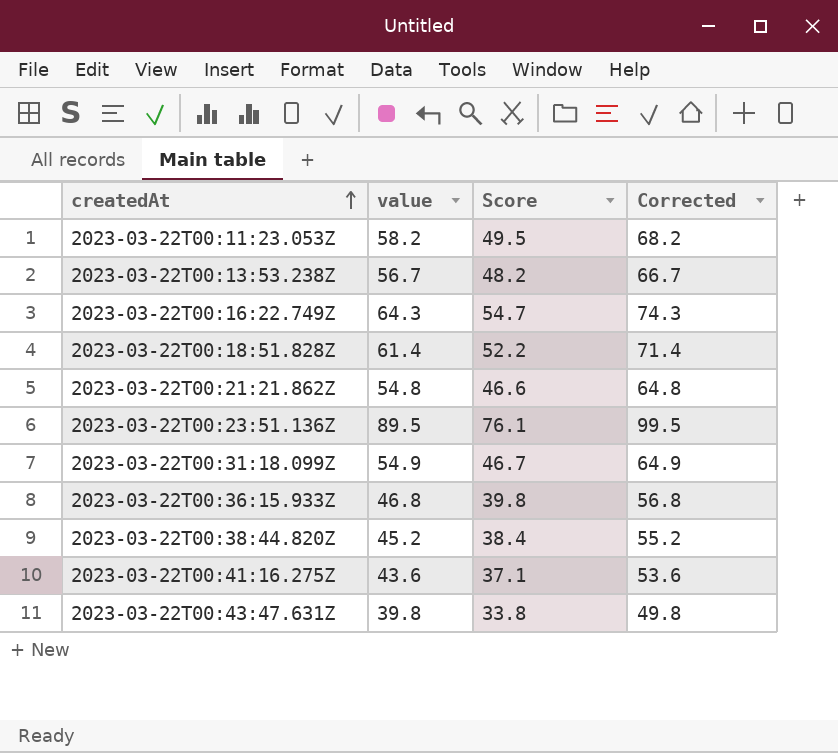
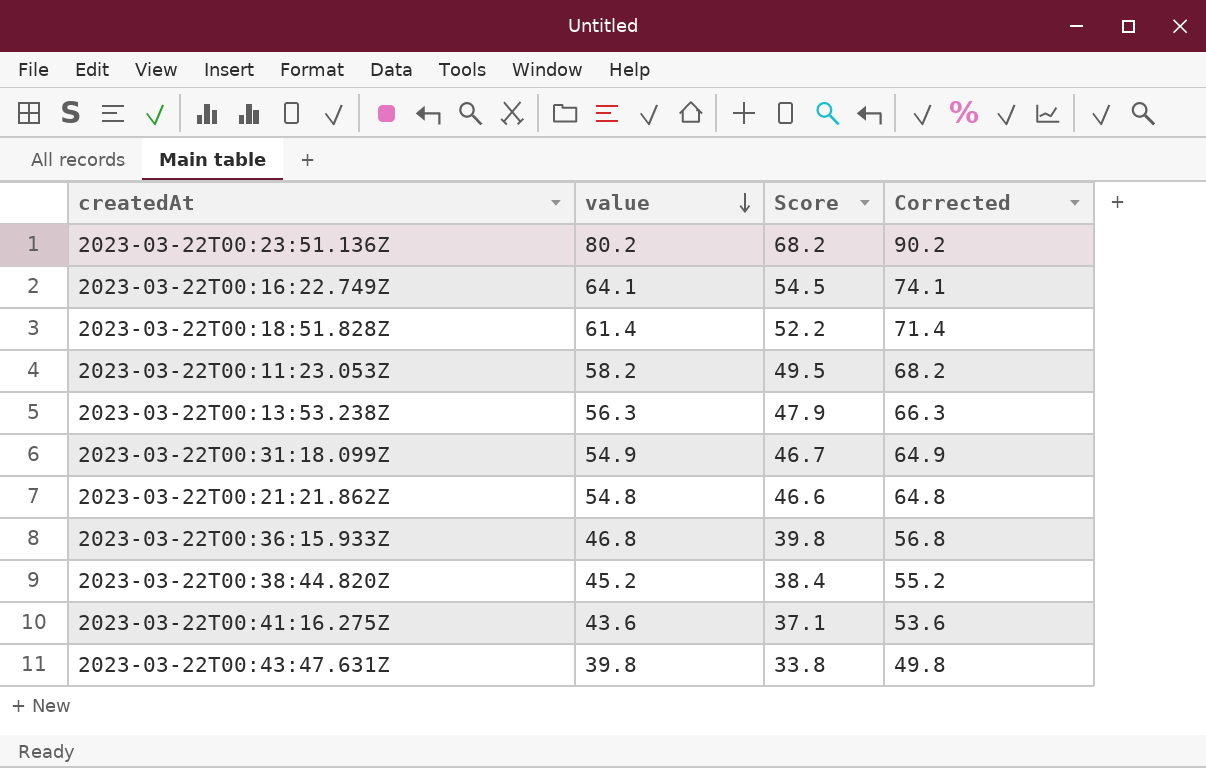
row order: createdAt ascending -> value descending
2023-03-22T00:23:51.136Z | value: 89.5 -> 80.2
2023-03-22T00:23:51.136Z | Score: 76.1 -> 68.2
2023-03-22T00:23:51.136Z | Corrected: 99.5 -> 90.2
2023-03-22T00:16:22.749Z | value: 64.3 -> 64.1
2023-03-22T00:16:22.749Z | Score: 54.7 -> 54.5
2023-03-22T00:16:22.749Z | Corrected: 74.3 -> 74.1
2023-03-22T00:13:53.238Z | value: 56.7 -> 56.3
2023-03-22T00:13:53.238Z | Score: 48.2 -> 47.9
2023-03-22T00:13:53.238Z | Corrected: 66.7 -> 66.3

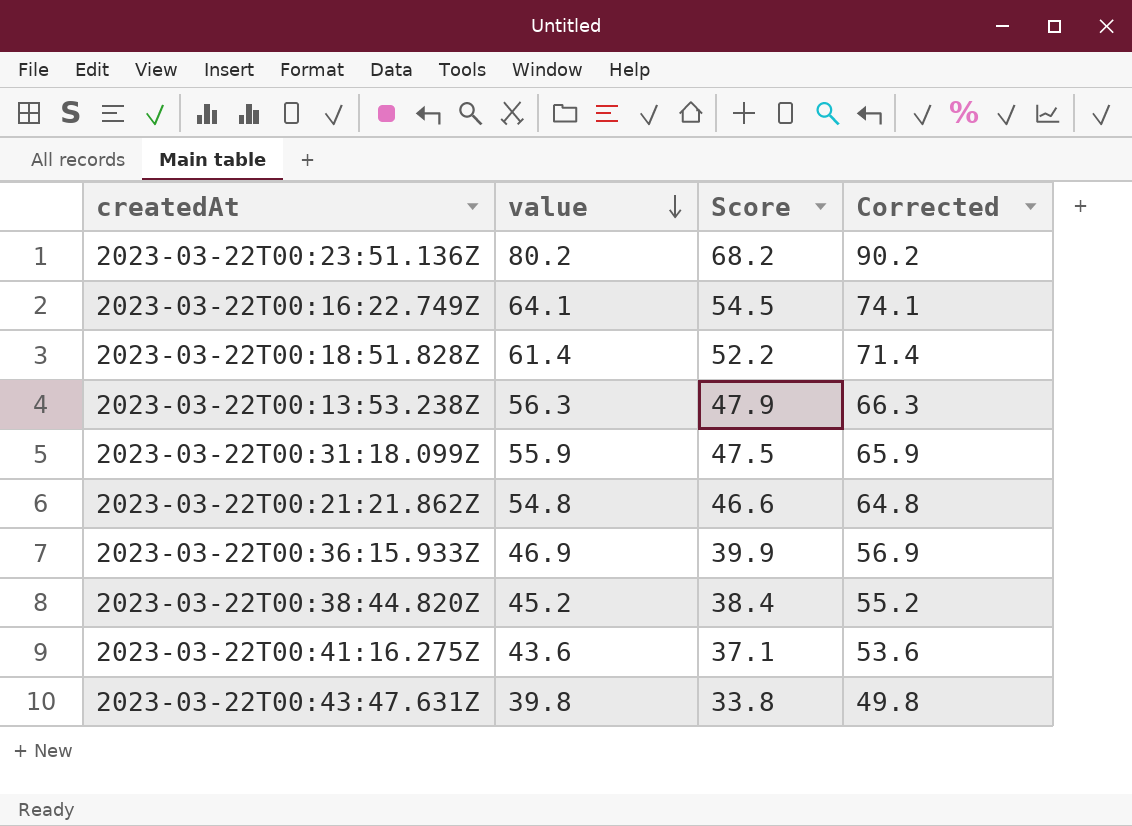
row 2023-03-22T00:11:23.053Z: 58.2 | 49.5 | 68.2 -> none
2023-03-22T00:31:18.099Z | value: 54.9 -> 55.9
2023-03-22T00:31:18.099Z | Score: 46.7 -> 47.5
2023-03-22T00:31:18.099Z | Corrected: 64.9 -> 65.9
2023-03-22T00:36:15.933Z | value: 46.8 -> 46.9
2023-03-22T00:36:15.933Z | Score: 39.8 -> 39.9
2023-03-22T00:36:15.933Z | Corrected: 56.8 -> 56.9

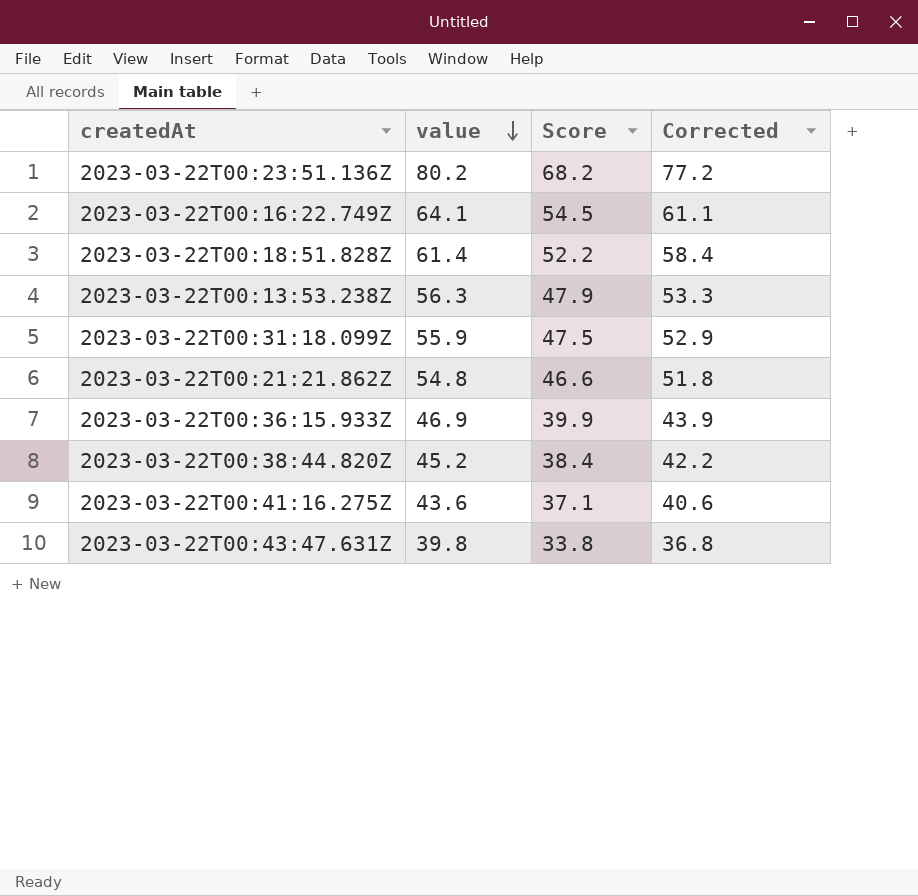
column Corrected | formula: [value] + 10 -> [value] - 3

